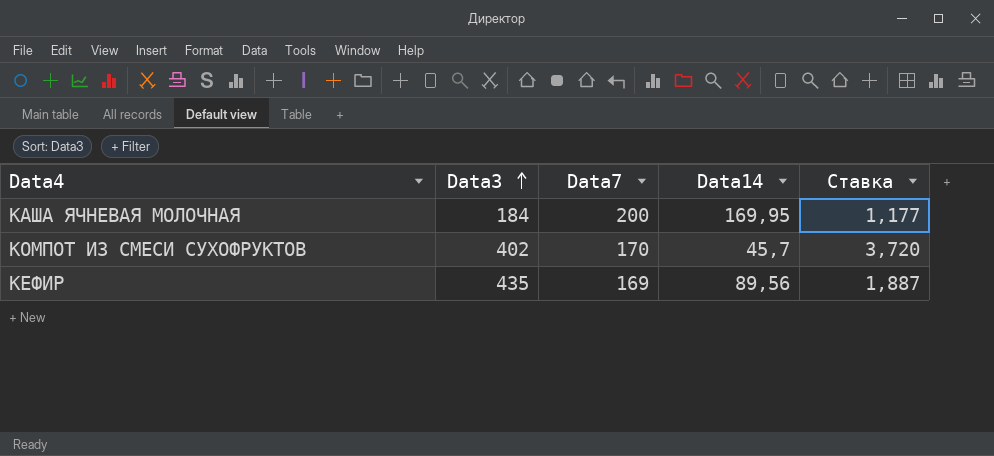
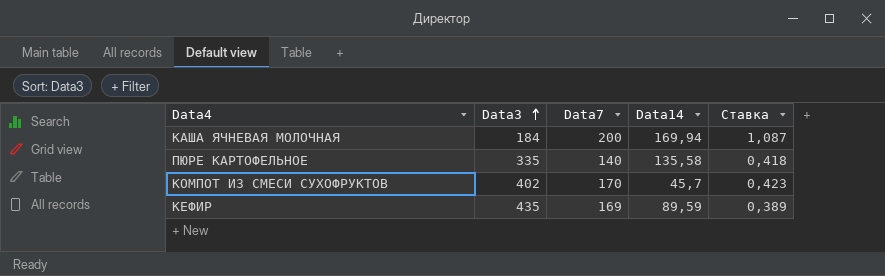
column Ставка | formula: [Data7] / [Data14] -> [Data7] / [Data3]
КАША ЯЧНЕВАЯ МОЛОЧНАЯ | Data14: 169,95 -> 169,94
row ПЮРЕ КАРТОФЕЛЬНОЕ: none -> 335 | 140 | 135,58 | 0,418
КЕФИР | Data14: 89,56 -> 89,59

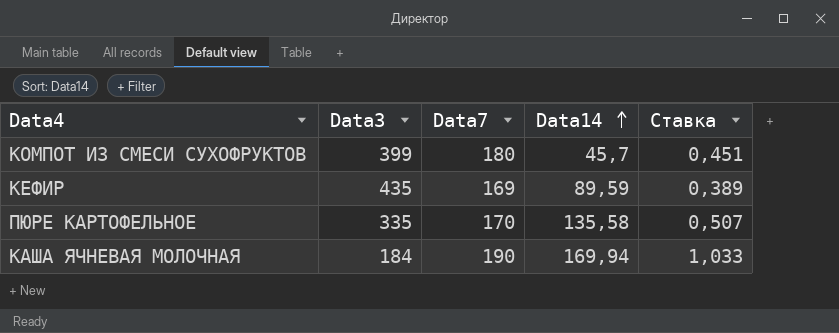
row order: Data3 ascending -> Data14 ascending
КОМПОТ ИЗ СМЕСИ СУХОФРУКТОВ | Data3: 402 -> 399
КОМПОТ ИЗ СМЕСИ СУХОФРУКТОВ | Data7: 170 -> 180
КОМПОТ ИЗ СМЕСИ СУХОФРУКТОВ | Ставка: 0,423 -> 0,451
ПЮРЕ КАРТОФЕЛЬНОЕ | Data7: 140 -> 170
ПЮРЕ КАРТОФЕЛЬНОЕ | Ставка: 0,418 -> 0,507
КАША ЯЧНЕВАЯ МОЛОЧНАЯ | Data7: 200 -> 190
КАША ЯЧНЕВАЯ МОЛОЧНАЯ | Ставка: 1,087 -> 1,033

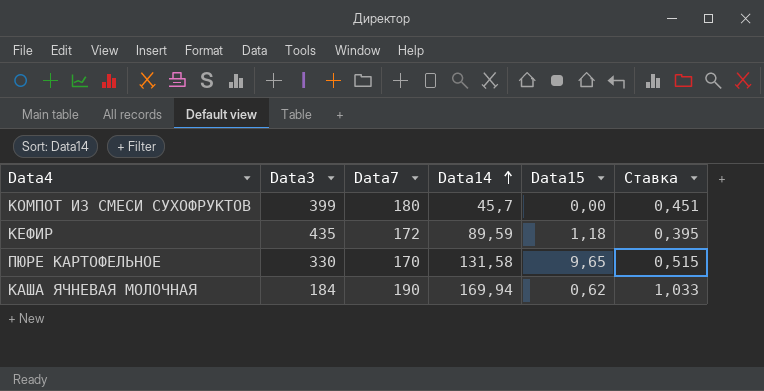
column Data15 | position: none -> 5
КЕФИР | Data7: 169 -> 172
КЕФИР | Ставка: 0,389 -> 0,395
ПЮРЕ КАРТОФЕЛЬНОЕ | Data3: 335 -> 330
ПЮРЕ КАРТОФЕЛЬНОЕ | Data14: 135,58 -> 131,58
ПЮРЕ КАРТОФЕЛЬНОЕ | Ставка: 0,507 -> 0,515

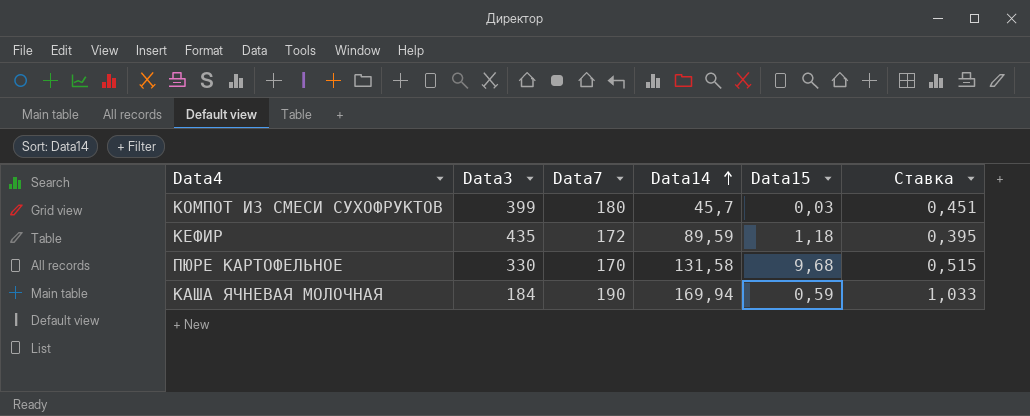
КОМПОТ ИЗ СМЕСИ СУХОФРУКТОВ | Data15: 0,00 -> 0,03
ПЮРЕ КАРТОФЕЛЬНОЕ | Data15: 9,65 -> 9,68
КАША ЯЧНЕВАЯ МОЛОЧНАЯ | Data15: 0,62 -> 0,59

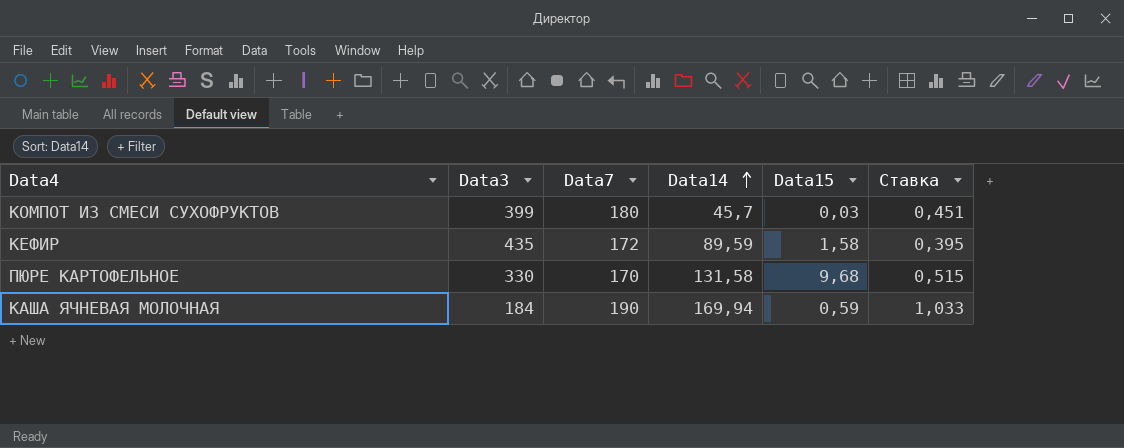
КЕФИР | Data15: 1,18 -> 1,58

